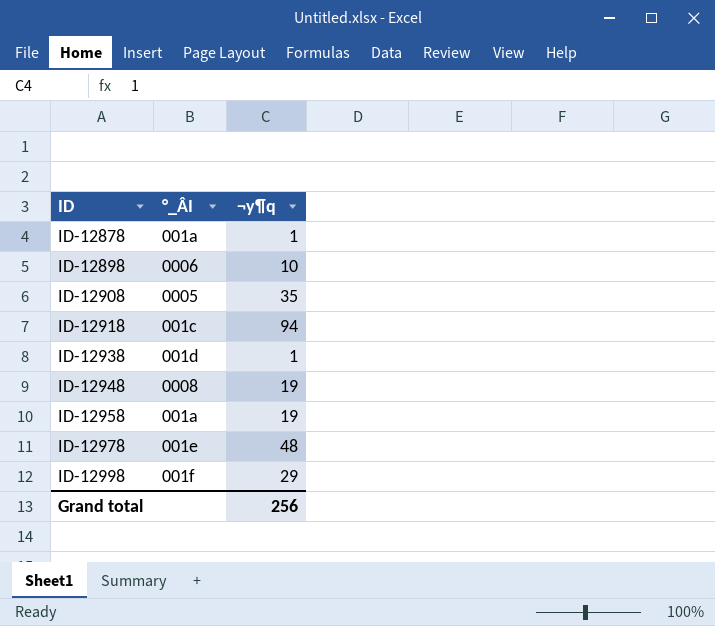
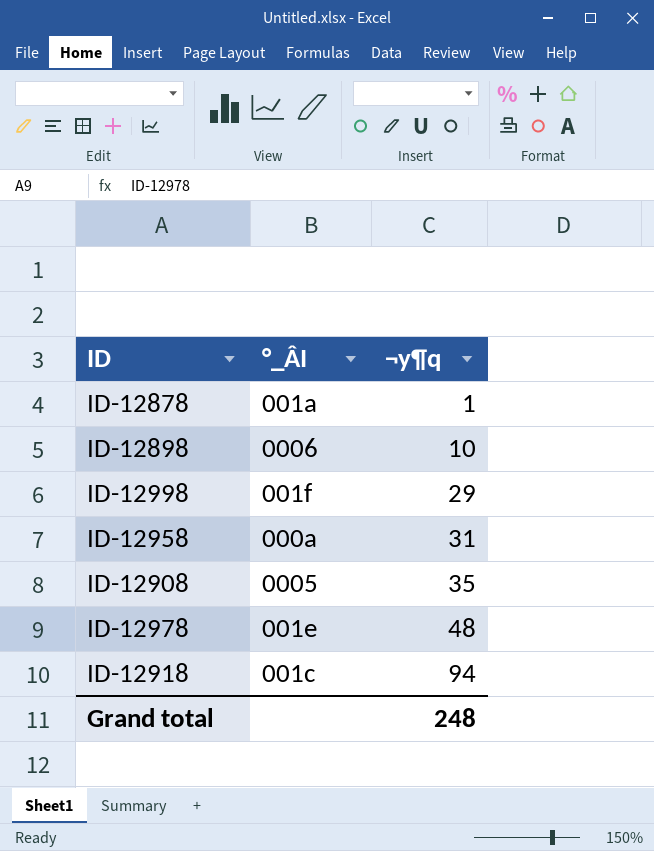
row order: ID ascending -> ¬y¶q ascending
row ID-12938: 001d | 1 -> none
row ID-12948: 0008 | 19 -> none
ID-12958 | °_ÂI: 001a -> 000a
ID-12958 | ¬y¶q: 19 -> 31
Grand total | ¬y¶q: 256 -> 248

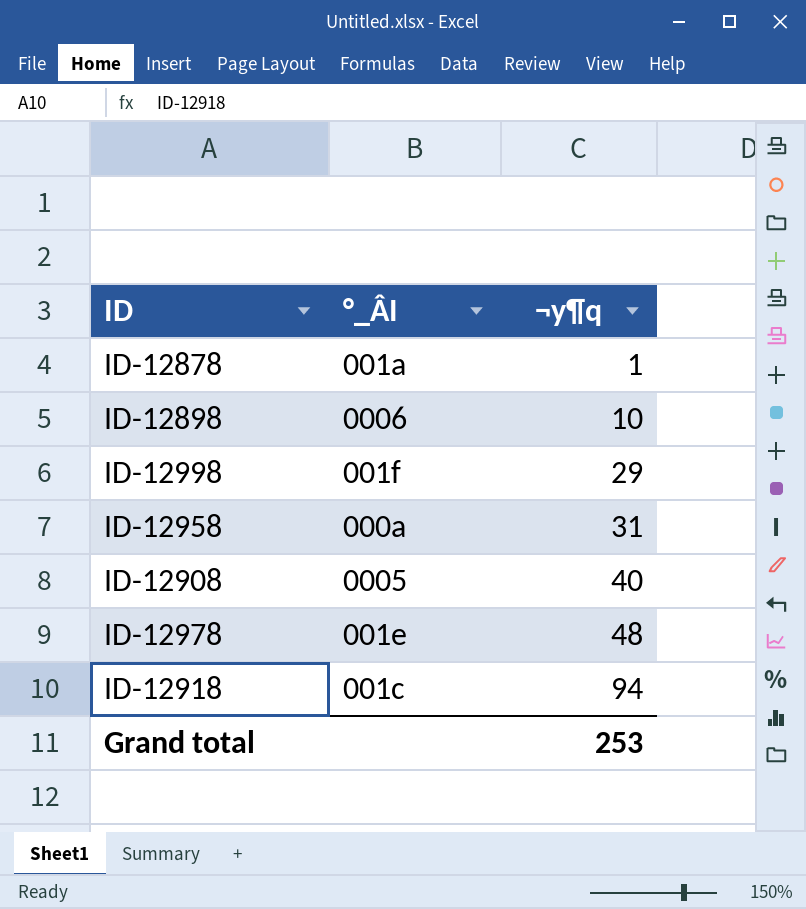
ID-12908 | ¬y¶q: 35 -> 40
Grand total | ¬y¶q: 248 -> 253

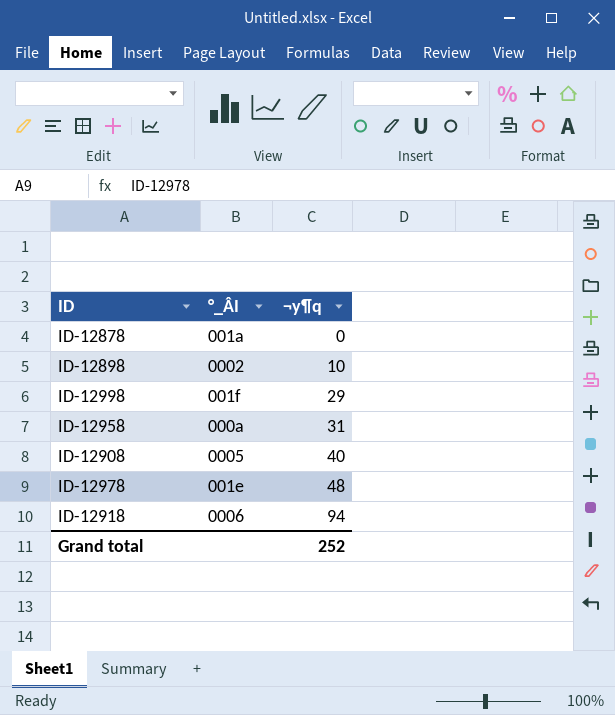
ID-12878 | ¬y¶q: 1 -> 0
ID-12898 | °_ÂI: 0006 -> 0002
ID-12918 | °_ÂI: 001c -> 0006
Grand total | ¬y¶q: 253 -> 252

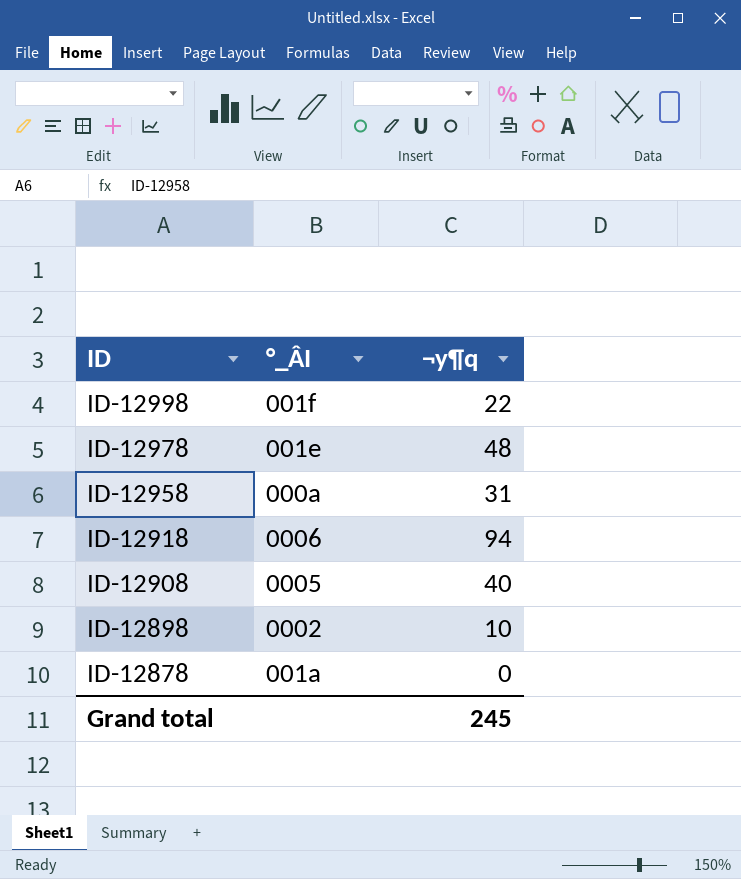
row order: ¬y¶q ascending -> ID descending
ID-12998 | ¬y¶q: 29 -> 22
Grand total | ¬y¶q: 252 -> 245

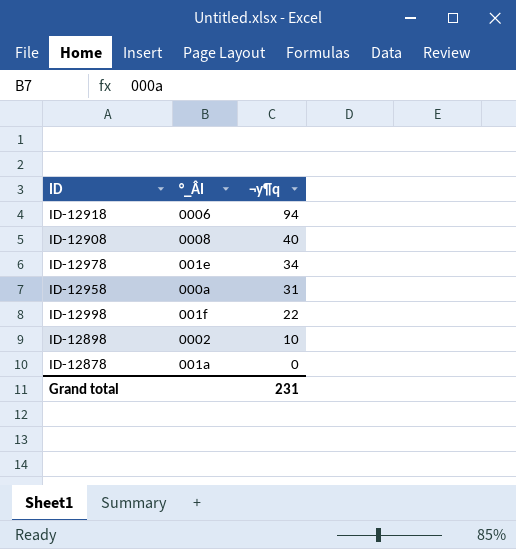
row order: ID descending -> ¬y¶q descending
ID-12908 | °_ÂI: 0005 -> 0008
ID-12978 | ¬y¶q: 48 -> 34
Grand total | ¬y¶q: 245 -> 231

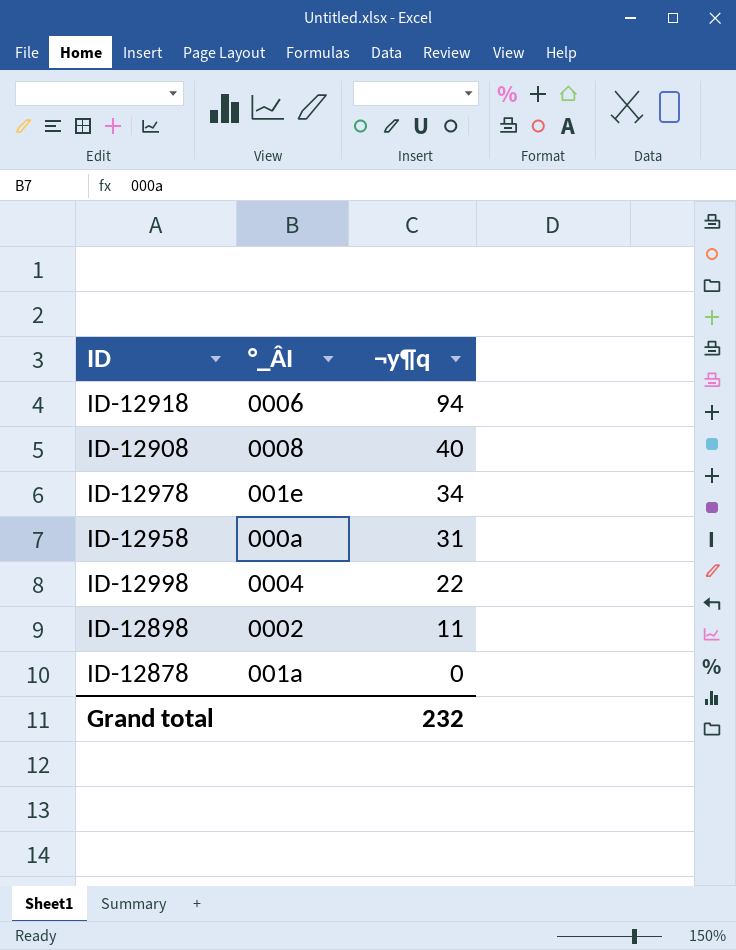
ID-12998 | °_ÂI: 001f -> 0004
ID-12898 | ¬y¶q: 10 -> 11
Grand total | ¬y¶q: 231 -> 232

